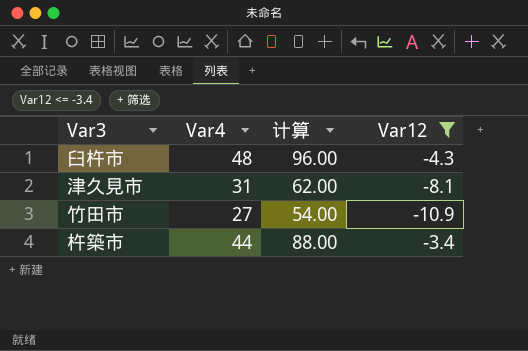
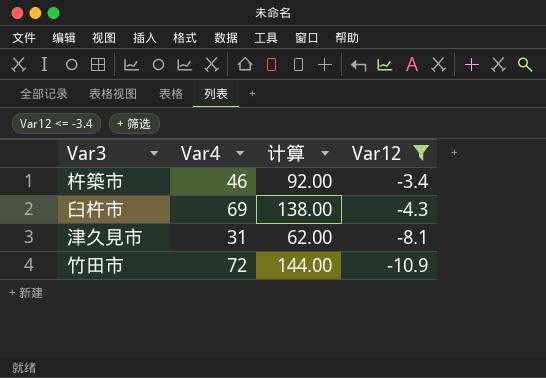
row order: none -> Var12 descending
杵築市 | Var4: 44 -> 46
杵築市 | 计算: 88.00 -> 92.00
臼杵市 | Var4: 48 -> 69
臼杵市 | 计算: 96.00 -> 138.00
竹田市 | Var4: 27 -> 72
竹田市 | 计算: 54.00 -> 144.00

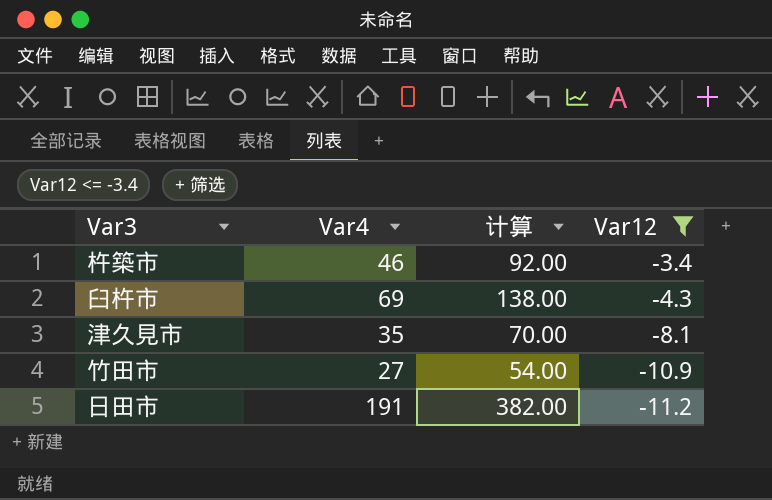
津久見市 | Var4: 31 -> 35
津久見市 | 计算: 62.00 -> 70.00
竹田市 | Var4: 72 -> 27
竹田市 | 计算: 144.00 -> 54.00
row 日田市: none -> 191 | 382.00 | -11.2

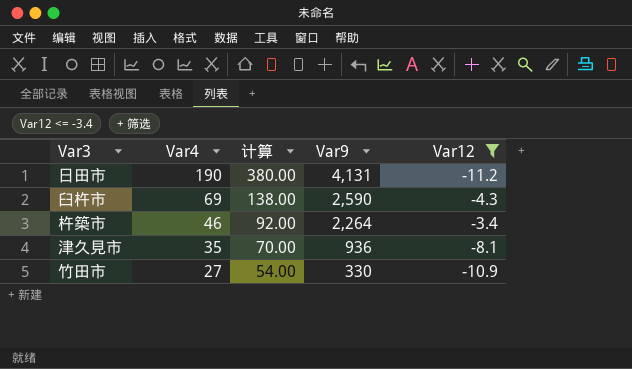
row order: Var12 descending -> Var4 descending
column Var9 | position: none -> 4
日田市 | Var4: 191 -> 190
日田市 | 计算: 382.00 -> 380.00

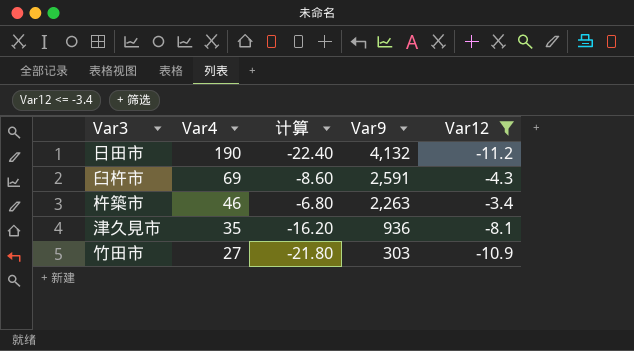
column 计算 | formula: [Var4] * 2 -> [Var12] * 2
日田市 | Var9: 4,131 -> 4,132
臼杵市 | Var9: 2,590 -> 2,591
杵築市 | Var9: 2,264 -> 2,263
竹田市 | Var9: 330 -> 303

